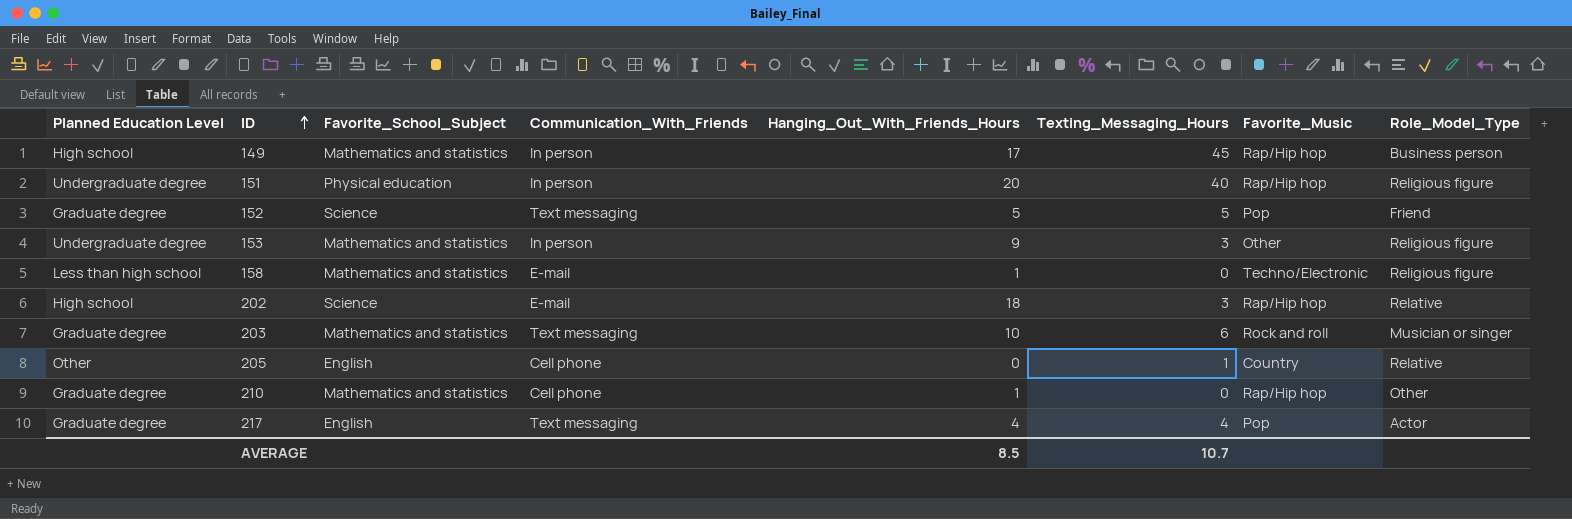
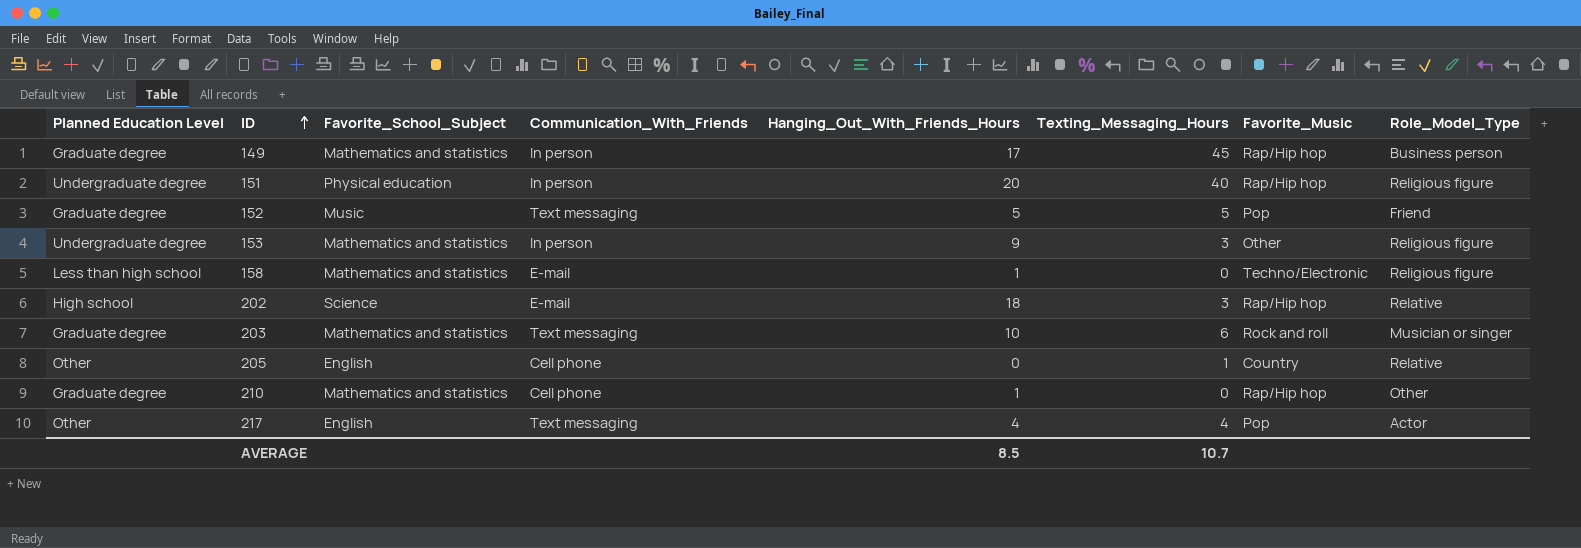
149 | Planned Education Level: High school -> Graduate degree
152 | Favorite_School_Subject: Science -> Music
217 | Planned Education Level: Graduate degree -> Other

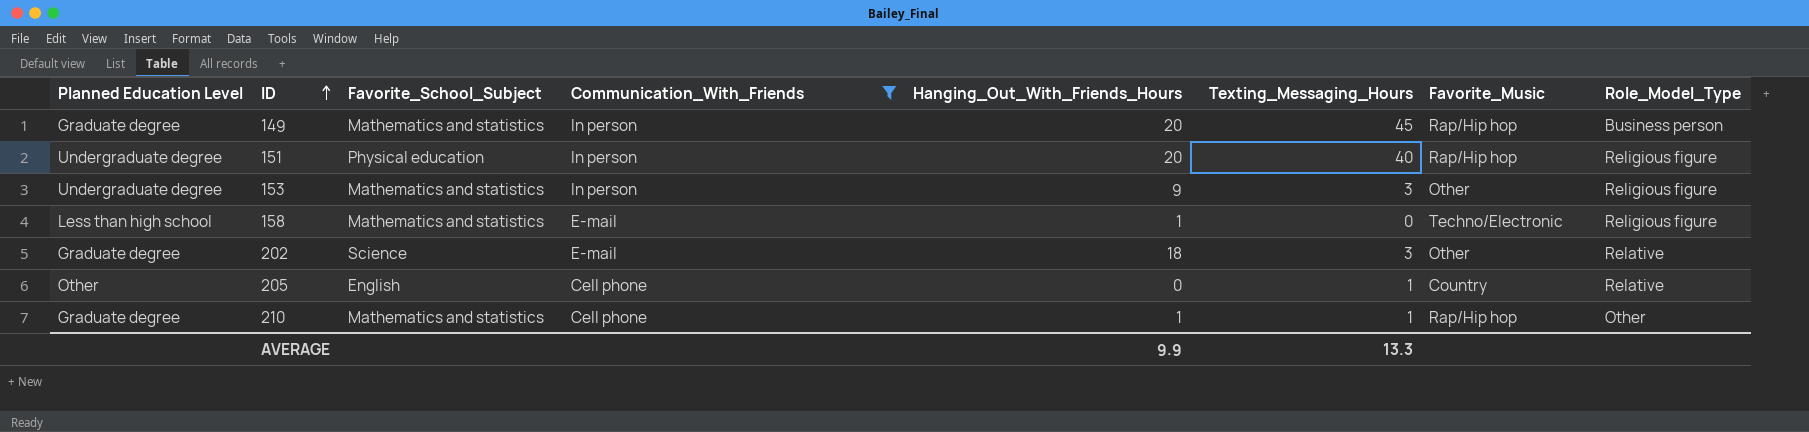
filter: none -> Communication_With_Friends != Text messaging
149 | Hanging_Out_With_Friends_Hours: 17 -> 20
202 | Planned Education Level: High school -> Graduate degree
202 | Favorite_Music: Rap/Hip hop -> Other
210 | Texting_Messaging_Hours: 0 -> 1
AVERAGE | Hanging_Out_With_Friends_Hours: 8.5 -> 9.9
AVERAGE | Texting_Messaging_Hours: 10.7 -> 13.3

